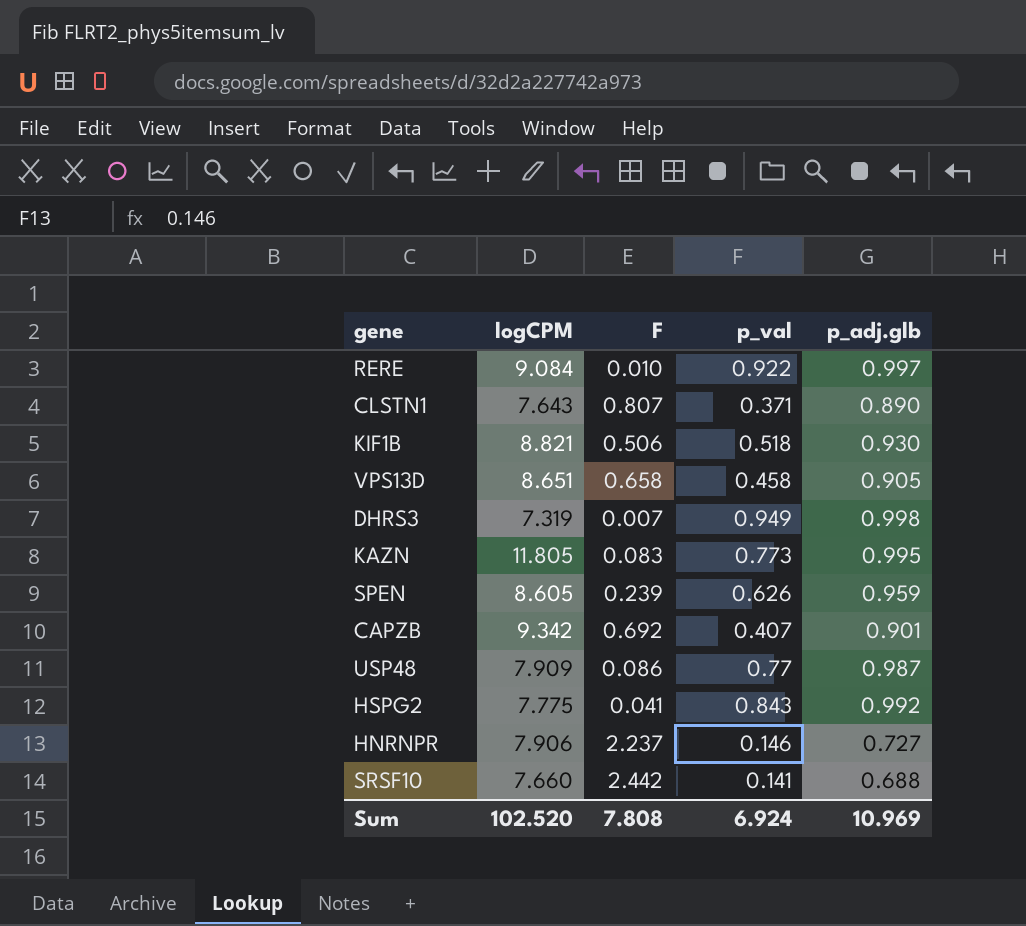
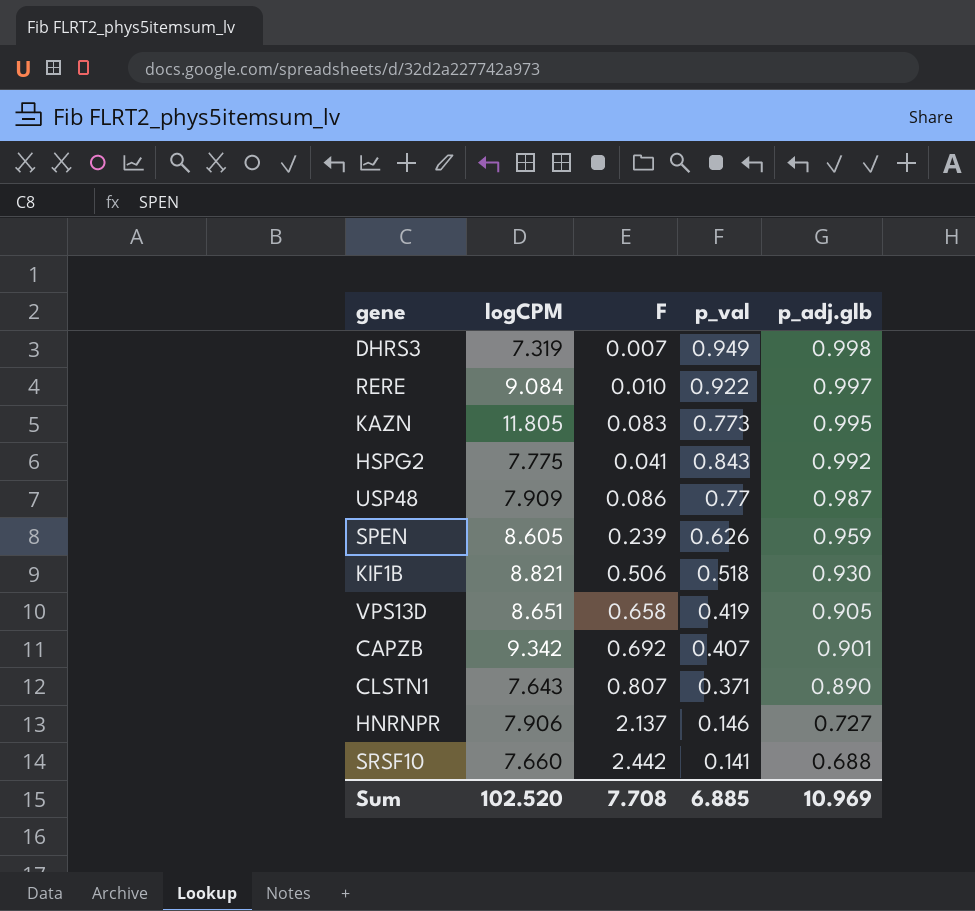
row order: none -> p_adj.glb descending
VPS13D | p_val: 0.458 -> 0.419
HNRNPR | F: 2.237 -> 2.137
Sum | F: 7.808 -> 7.708
Sum | p_val: 6.924 -> 6.885

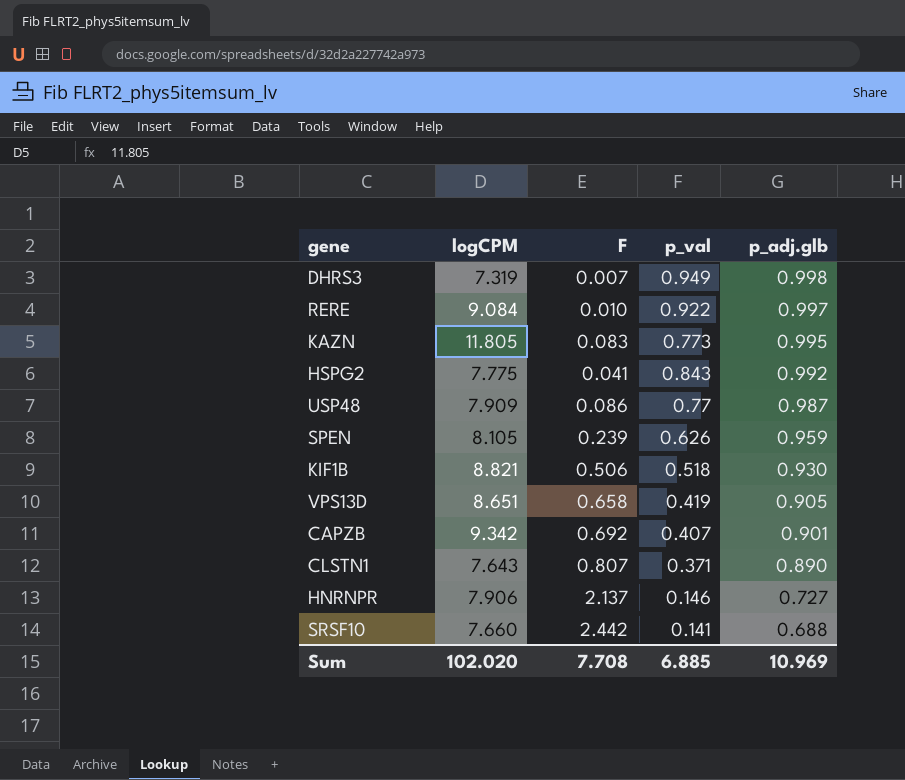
SPEN | logCPM: 8.605 -> 8.105
Sum | logCPM: 102.520 -> 102.020

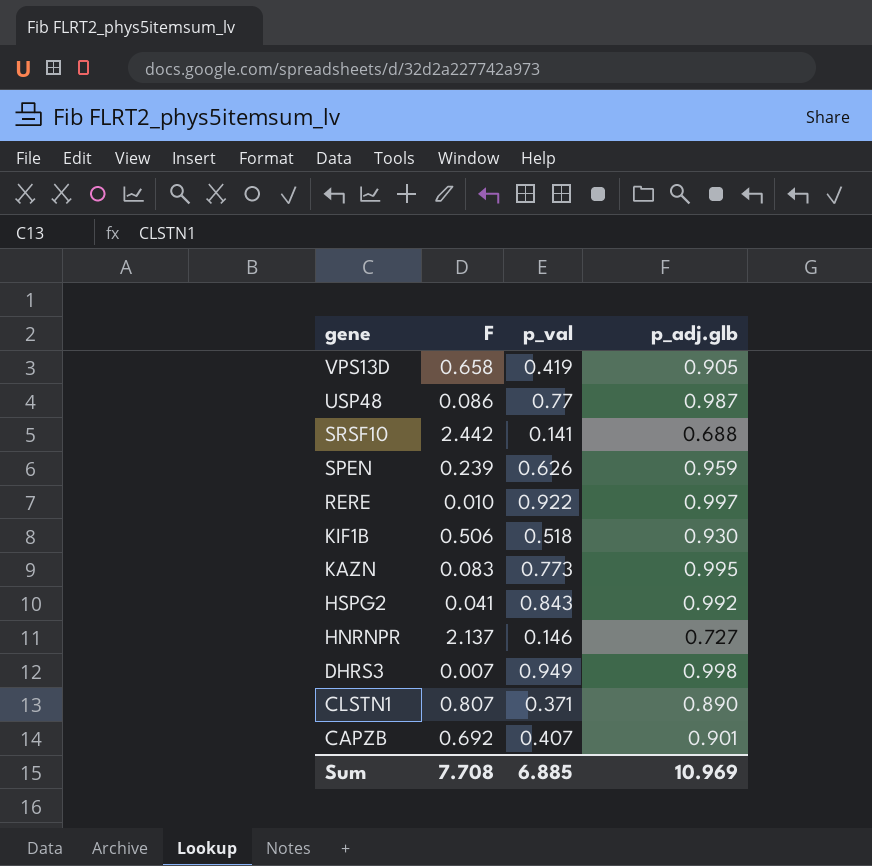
row order: p_adj.glb descending -> gene descending
column logCPM | position: 2 -> none

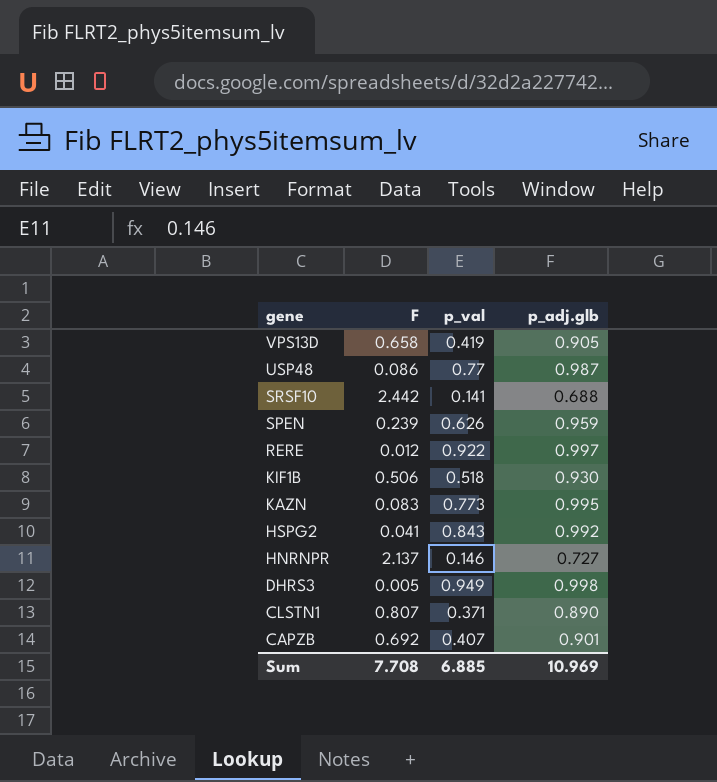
RERE | F: 0.010 -> 0.012
DHRS3 | F: 0.007 -> 0.005

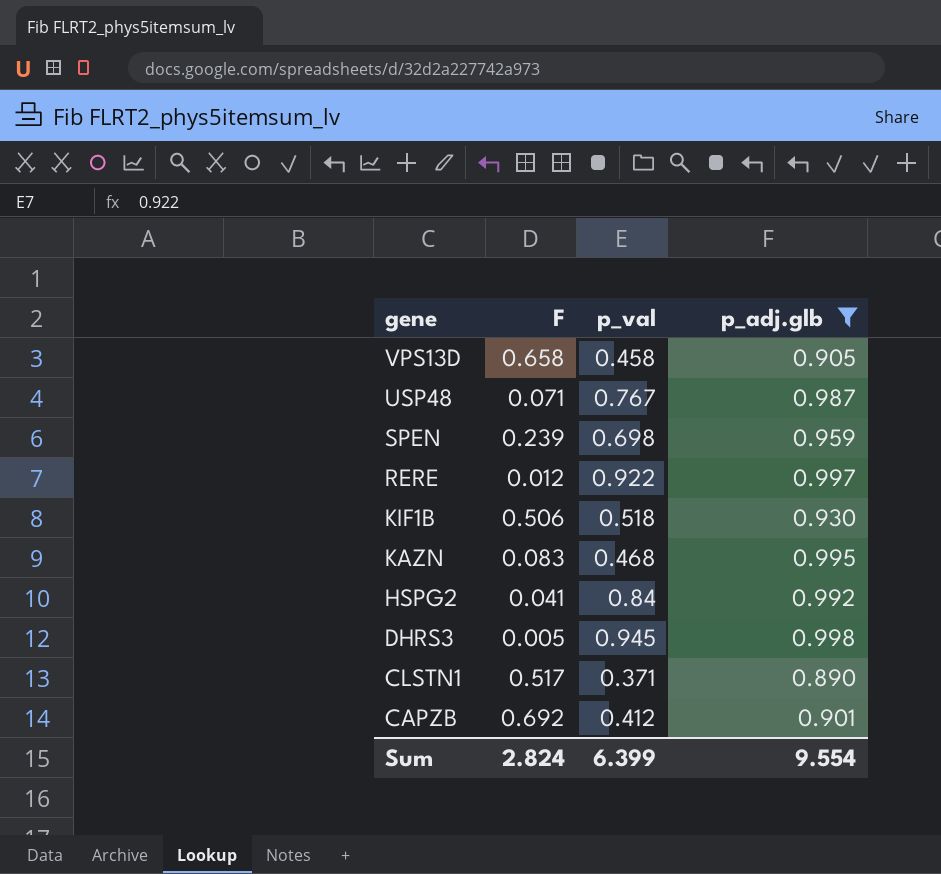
filter: none -> p_adj.glb >= 0.890
VPS13D | p_val: 0.419 -> 0.458
USP48 | F: 0.086 -> 0.071
USP48 | p_val: 0.77 -> 0.767
SPEN | p_val: 0.626 -> 0.698
KAZN | p_val: 0.773 -> 0.468
HSPG2 | p_val: 0.843 -> 0.84
DHRS3 | p_val: 0.949 -> 0.945
CLSTN1 | F: 0.807 -> 0.517
CAPZB | p_val: 0.407 -> 0.412
Sum | F: 7.708 -> 2.824
Sum | p_val: 6.885 -> 6.399
Sum | p_adj.glb: 10.969 -> 9.554

